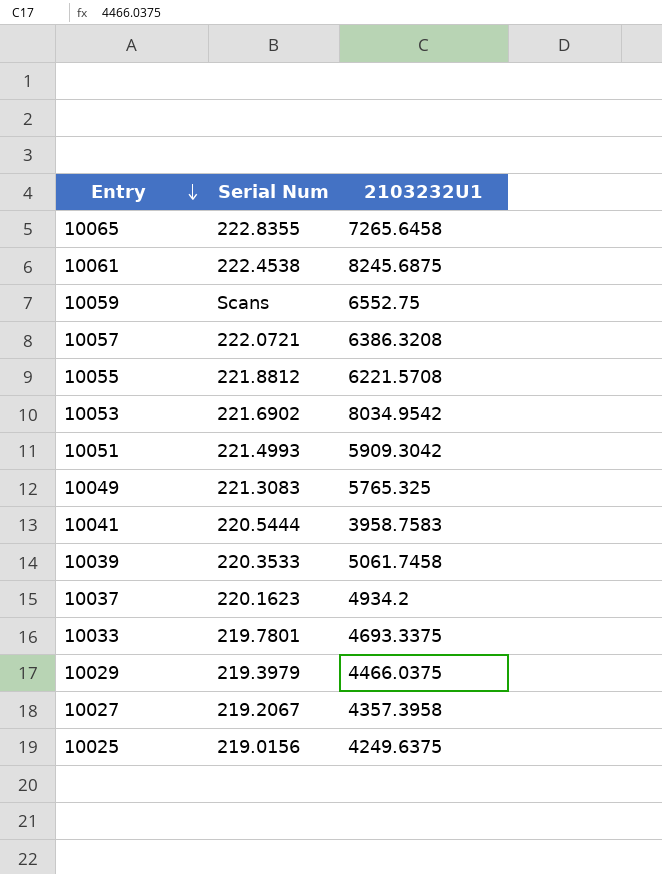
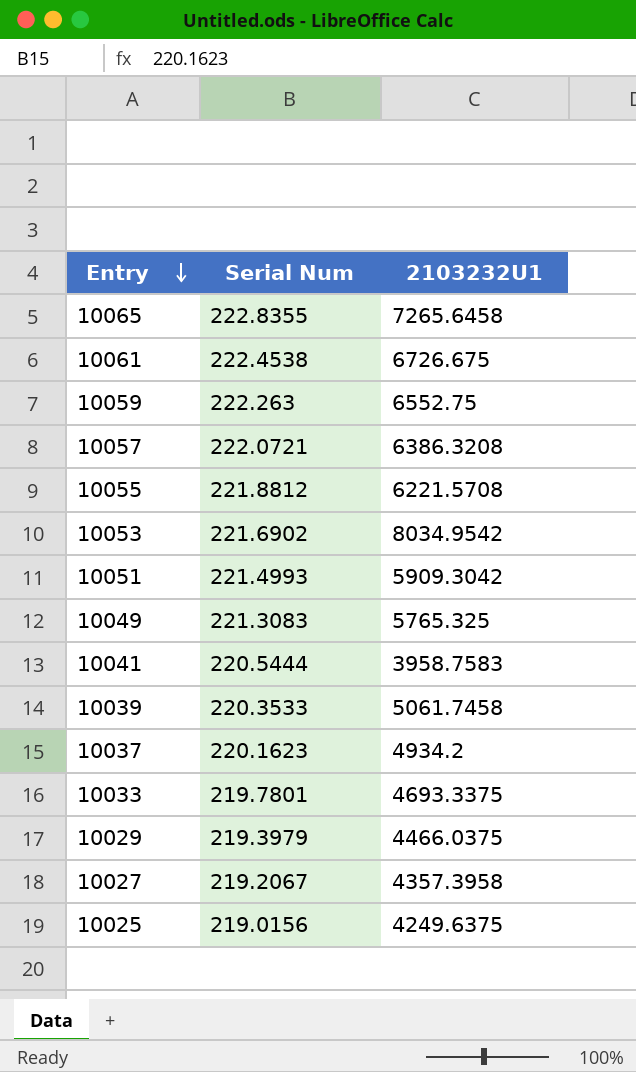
10061 | 2103232U1: 8245.6875 -> 6726.675
10059 | Serial Num: Scans -> 222.263

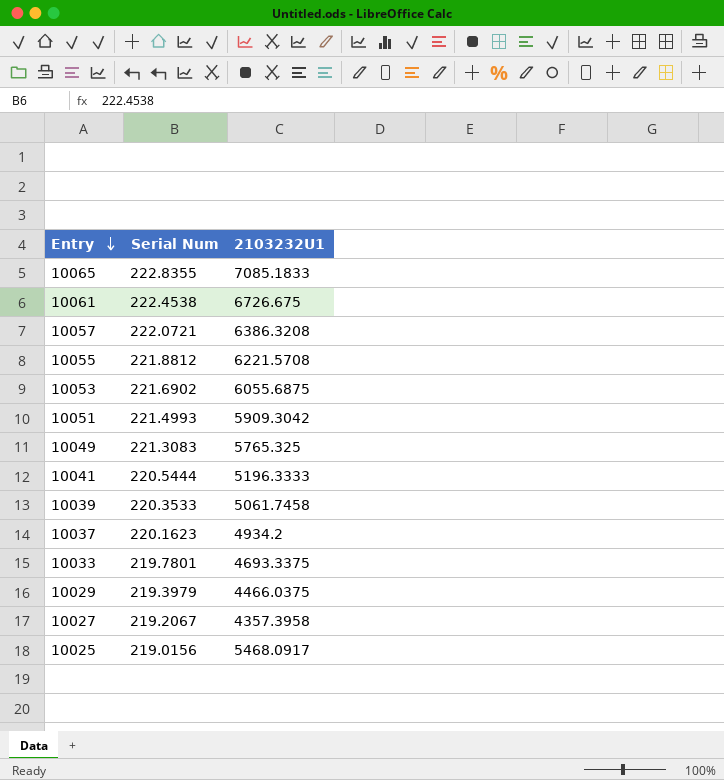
row 10059: 222.263 | 6552.75 -> none
10065 | 2103232U1: 7265.6458 -> 7085.1833
10053 | 2103232U1: 8034.9542 -> 6055.6875
10041 | 2103232U1: 3958.7583 -> 5196.3333
10025 | 2103232U1: 4249.6375 -> 5468.0917

